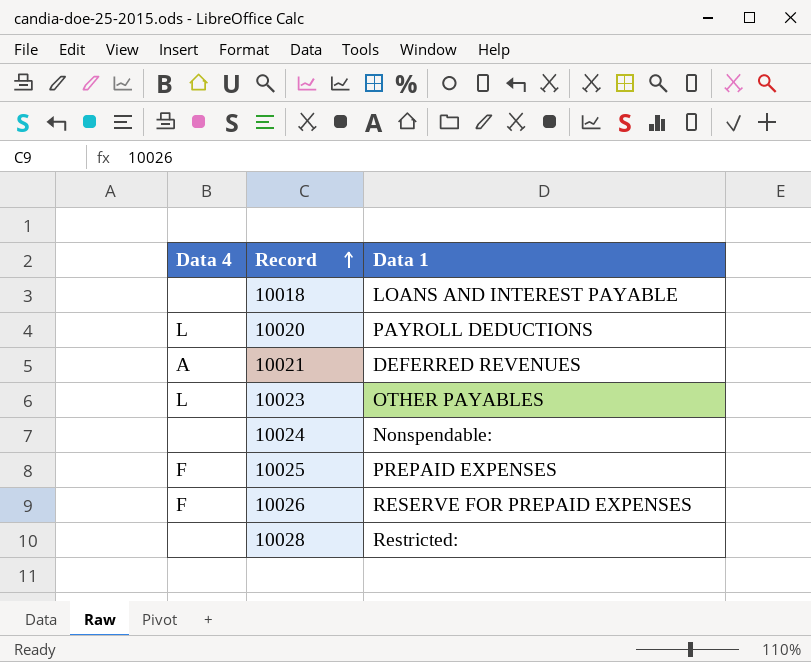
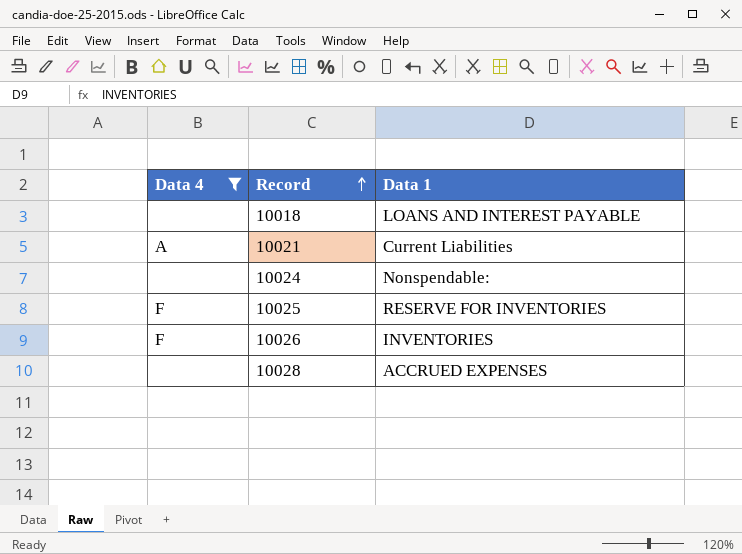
filter: none -> Data 4 != L
10021 | Data 1: DEFERRED REVENUES -> Current Liabilities
10025 | Data 1: PREPAID EXPENSES -> RESERVE FOR INVENTORIES
10026 | Data 1: RESERVE FOR PREPAID EXPENSES -> INVENTORIES
10028 | Data 1: Restricted: -> ACCRUED EXPENSES

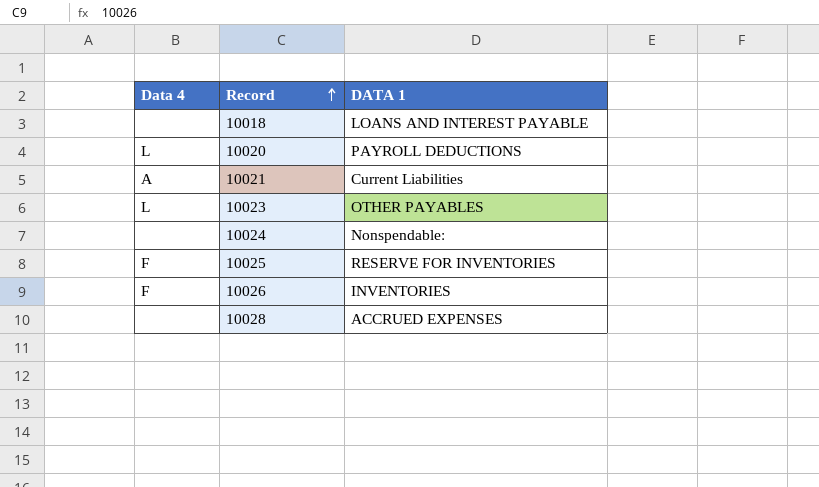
filter: Data 4 != L -> none
column name: Data 1 -> DATA 1

